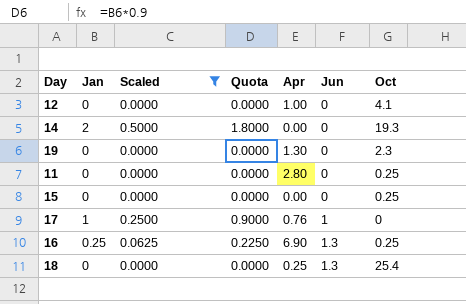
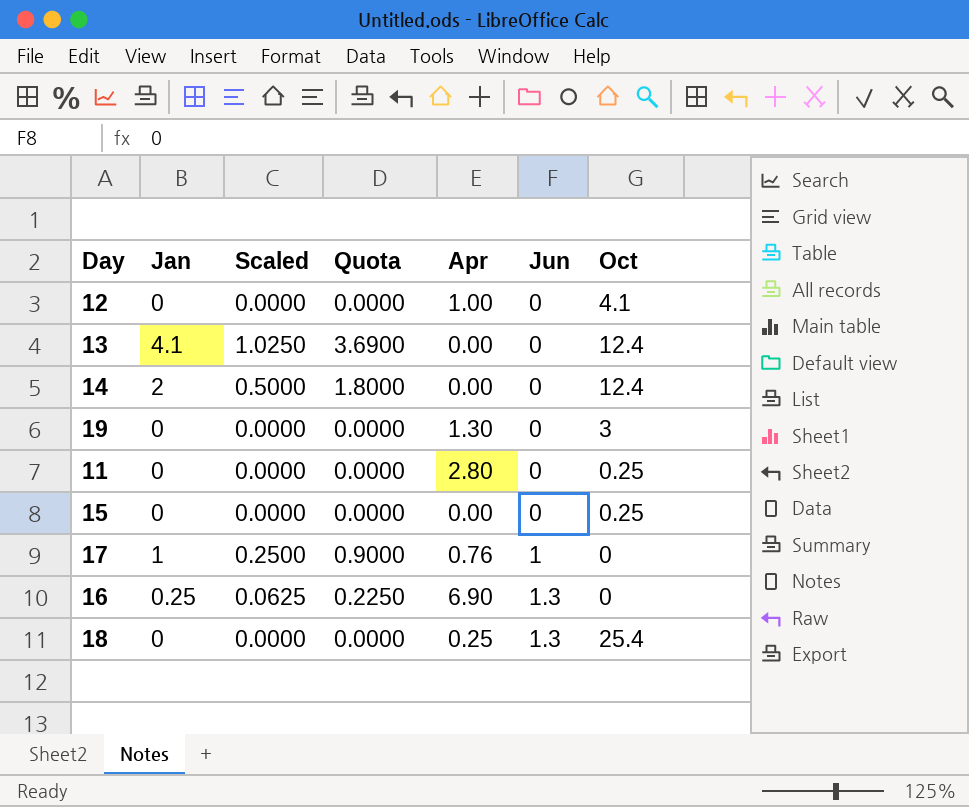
filter: Scaled != 1.0250 -> none
14 | Oct: 19.3 -> 12.4
19 | Oct: 2.3 -> 3
16 | Oct: 0.25 -> 0

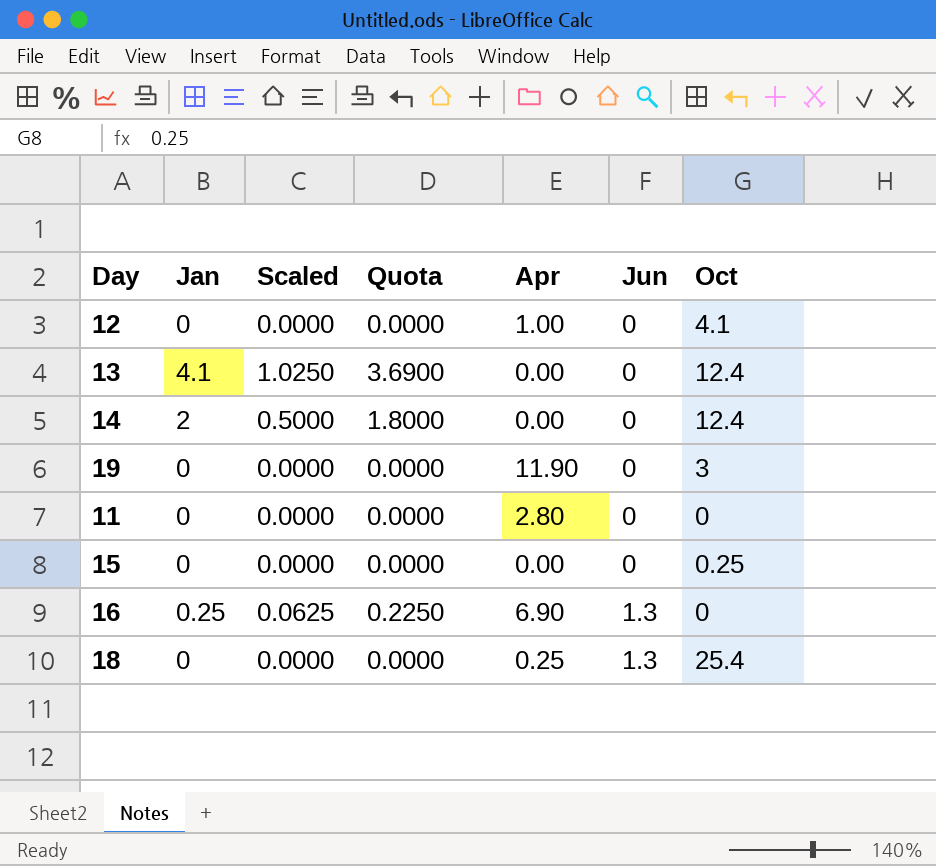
row 17: 1 | 0.2500 | 0.9000 | 0.76 | 1 | 0 -> none
19 | Apr: 1.30 -> 11.90
11 | Oct: 0.25 -> 0

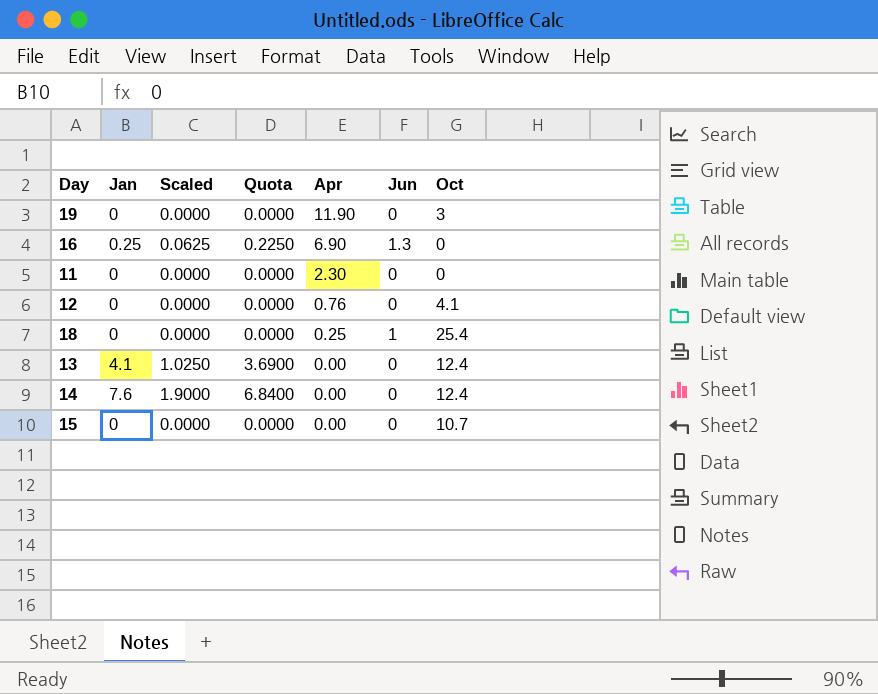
row order: Jun ascending -> Apr descending
11 | Apr: 2.80 -> 2.30
12 | Apr: 1.00 -> 0.76
18 | Jun: 1.3 -> 1
14 | Jan: 2 -> 7.6
14 | Scaled: 0.5000 -> 1.9000
14 | Quota: 1.8000 -> 6.8400
15 | Oct: 0.25 -> 10.7

